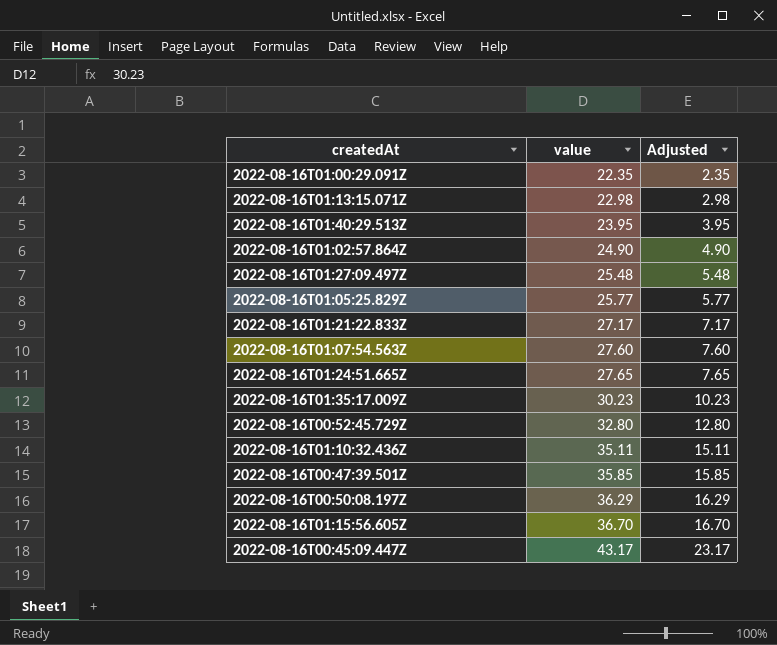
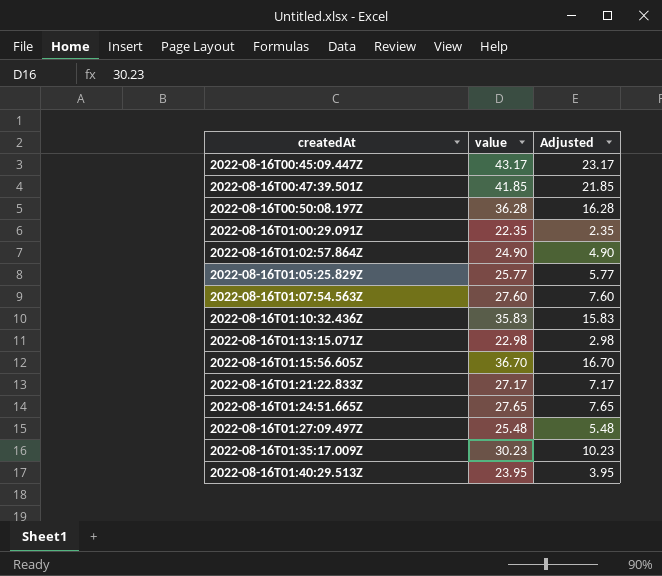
row order: value ascending -> createdAt ascending
row 2022-08-16T00:52:45.729Z: 32.80 | 12.80 -> none
2022-08-16T00:47:39.501Z | value: 35.85 -> 41.85
2022-08-16T00:47:39.501Z | Adjusted: 15.85 -> 21.85
2022-08-16T00:50:08.197Z | value: 36.29 -> 36.28
2022-08-16T00:50:08.197Z | Adjusted: 16.29 -> 16.28
2022-08-16T01:10:32.436Z | value: 35.11 -> 35.83
2022-08-16T01:10:32.436Z | Adjusted: 15.11 -> 15.83

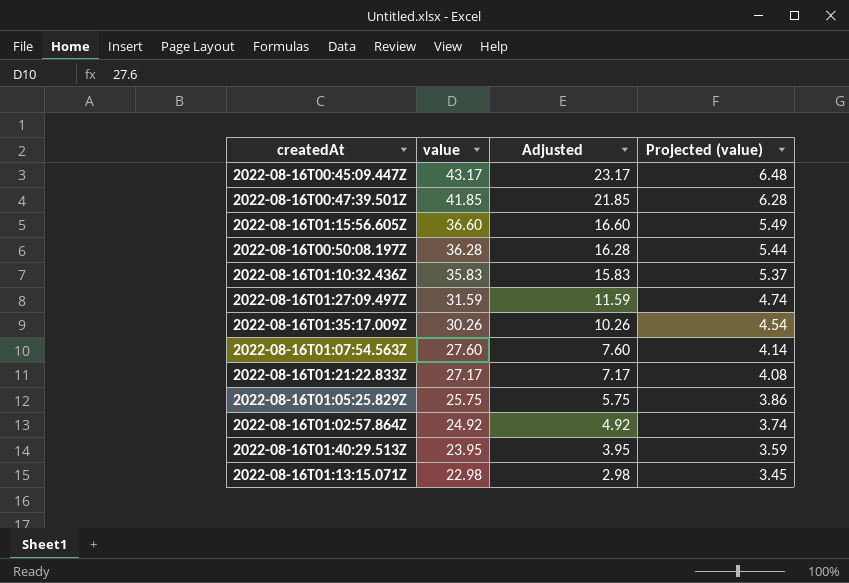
row order: createdAt ascending -> value descending
column Projected (value) | formula: none -> [value] * 0.15
row 2022-08-16T01:00:29.091Z: 22.35 | 2.35 -> none
row 2022-08-16T01:24:51.665Z: 27.65 | 7.65 -> none
2022-08-16T01:15:56.605Z | value: 36.70 -> 36.60
2022-08-16T01:15:56.605Z | Adjusted: 16.70 -> 16.60
2022-08-16T01:27:09.497Z | value: 25.48 -> 31.59
2022-08-16T01:27:09.497Z | Adjusted: 5.48 -> 11.59
2022-08-16T01:35:17.009Z | value: 30.23 -> 30.26
2022-08-16T01:35:17.009Z | Adjusted: 10.23 -> 10.26
2022-08-16T01:05:25.829Z | value: 25.77 -> 25.75
2022-08-16T01:05:25.829Z | Adjusted: 5.77 -> 5.75
2022-08-16T01:02:57.864Z | value: 24.90 -> 24.92
2022-08-16T01:02:57.864Z | Adjusted: 4.90 -> 4.92

